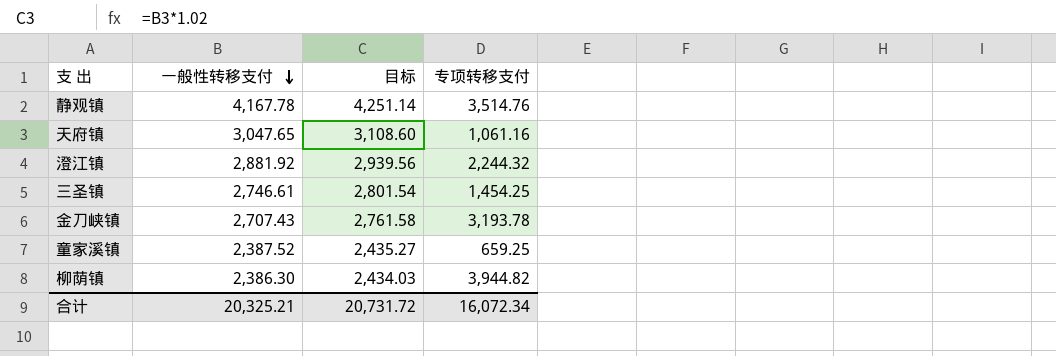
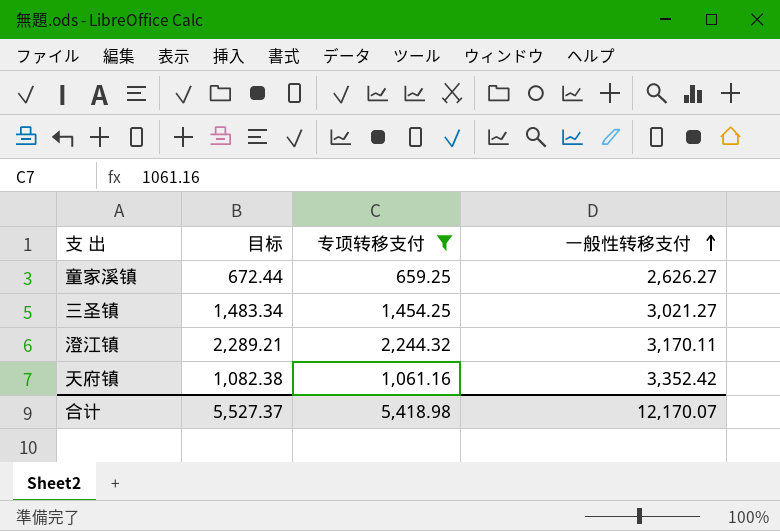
filter: none -> 专项转移支付 <= 2,244.32
row order: 一般性转移支付 descending -> 一般性转移支付 ascending
column 目标 | formula: [一般性转移支付] * 1.02 -> [专项转移支付] * 1.02
column 一般性转移支付 | position: 2 -> 4
童家溪镇 | 一般性转移支付: 2,387.52 -> 2,626.27
三圣镇 | 一般性转移支付: 2,746.61 -> 3,021.27
澄江镇 | 一般性转移支付: 2,881.92 -> 3,170.11
天府镇 | 一般性转移支付: 3,047.65 -> 3,352.42
合计 | 目标: 20,731.72 -> 5,527.37
合计 | 专项转移支付: 16,072.34 -> 5,418.98
合计 | 一般性转移支付: 20,325.21 -> 12,170.07

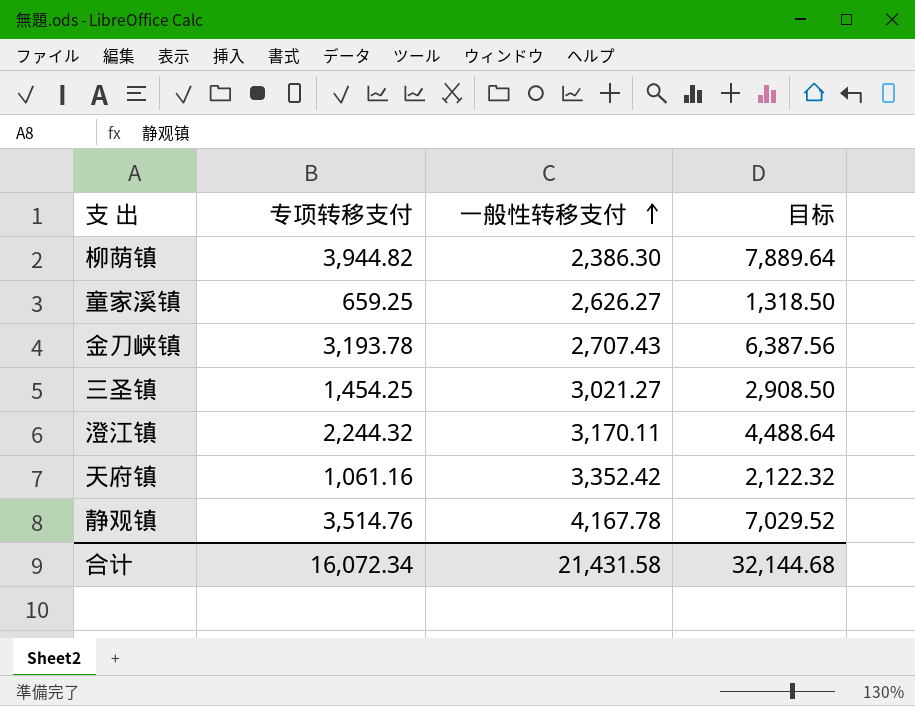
filter: 专项转移支付 <= 2,244.32 -> none
column 目标 | formula: [专项转移支付] * 1.02 -> [专项转移支付] * 2
column 目标 | position: 2 -> 4
合计 | 专项转移支付: 5,418.98 -> 16,072.34
合计 | 一般性转移支付: 12,170.07 -> 21,431.58
合计 | 目标: 5,527.37 -> 32,144.68

